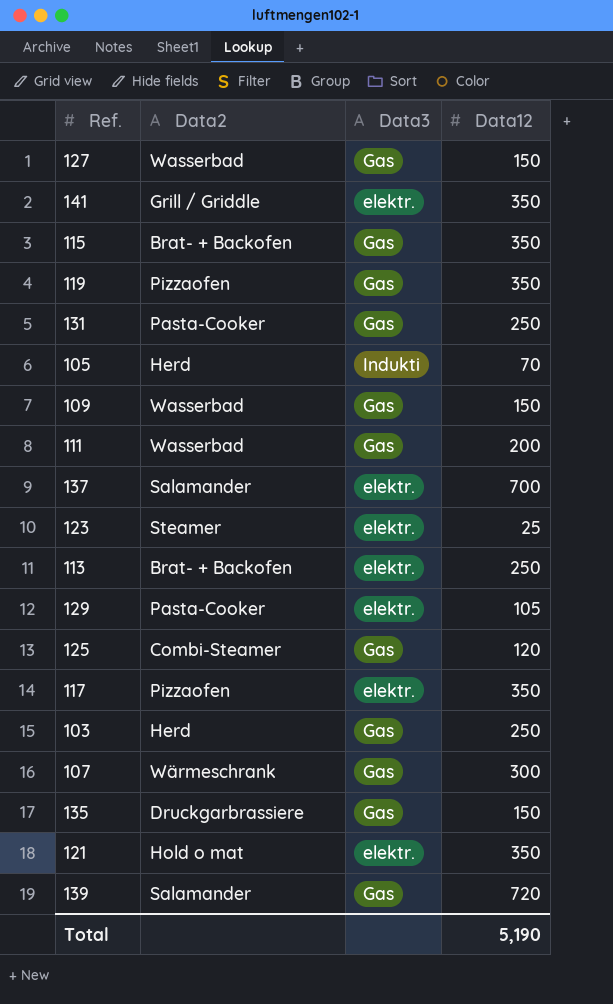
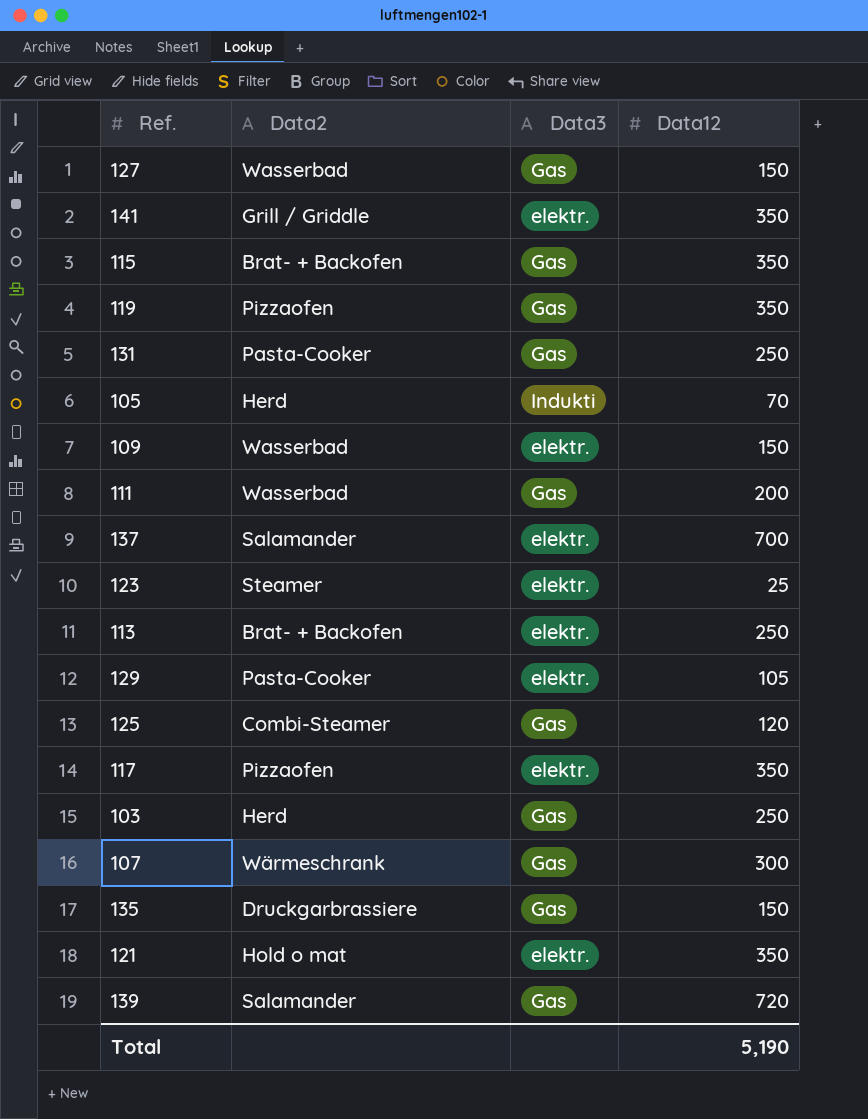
109 | Data3: Gas -> elektr.

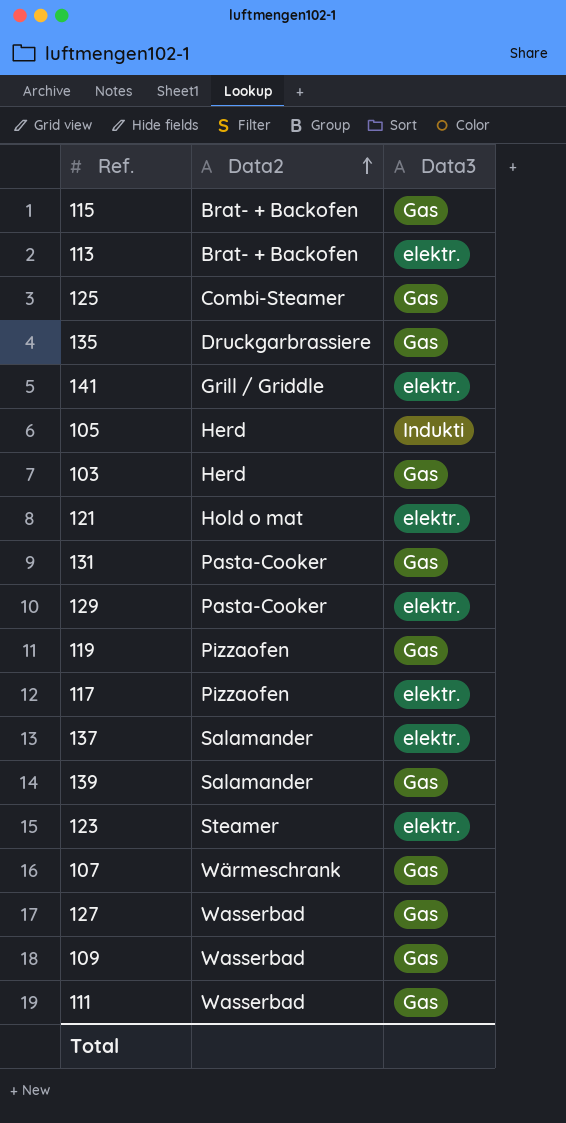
row order: none -> Data2 ascending
column Data12 | position: 4 -> none
109 | Data3: elektr. -> Gas

